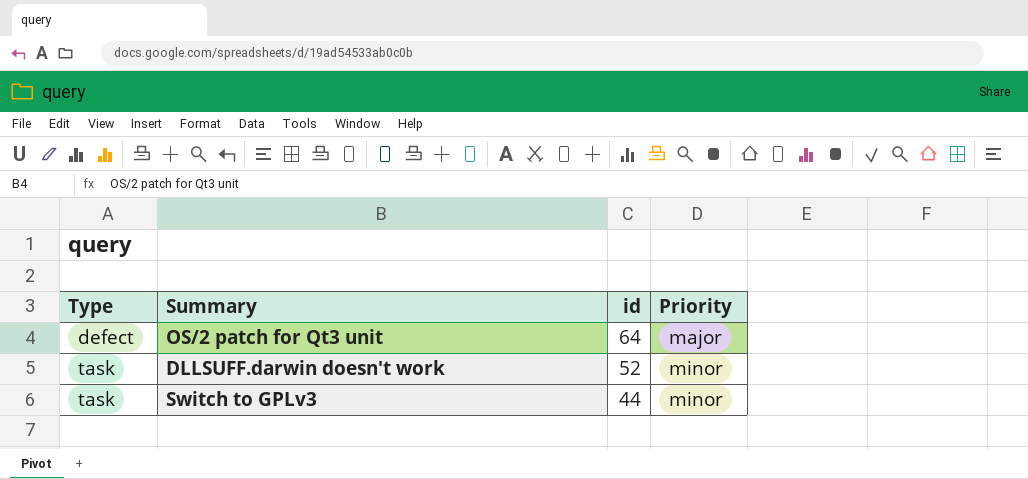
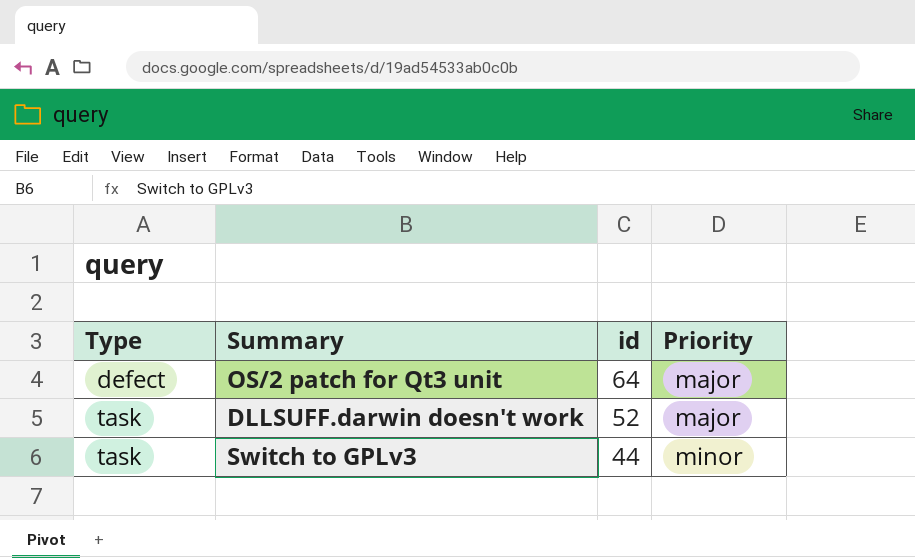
DLLSUFF.darwin doesn't work | Priority: minor -> major

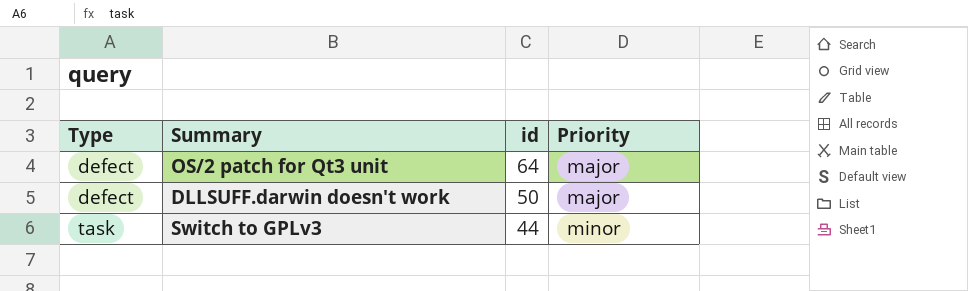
DLLSUFF.darwin doesn't work | Type: task -> defect
DLLSUFF.darwin doesn't work | id: 52 -> 50

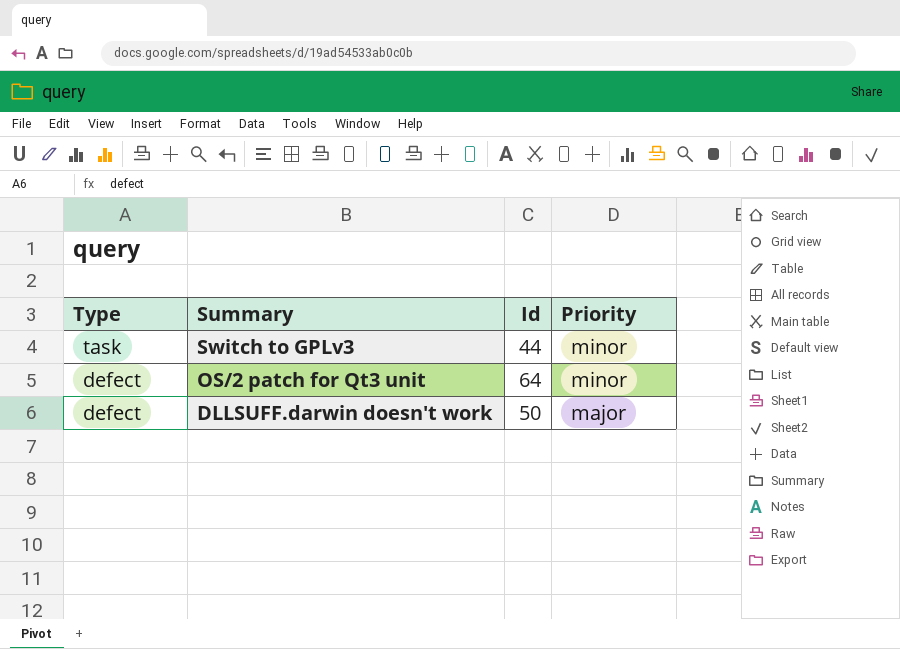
row order: Type ascending -> Type descending
column name: id -> Id
OS/2 patch for Qt3 unit | Priority: major -> minor

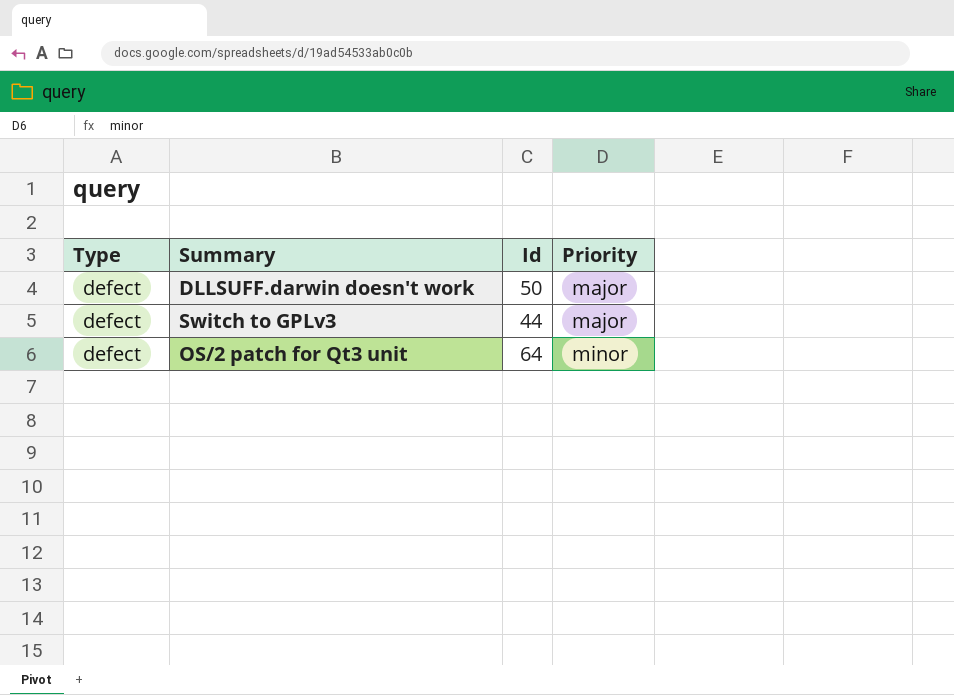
row order: Type descending -> Priority ascending
Switch to GPLv3 | Type: task -> defect
Switch to GPLv3 | Priority: minor -> major

